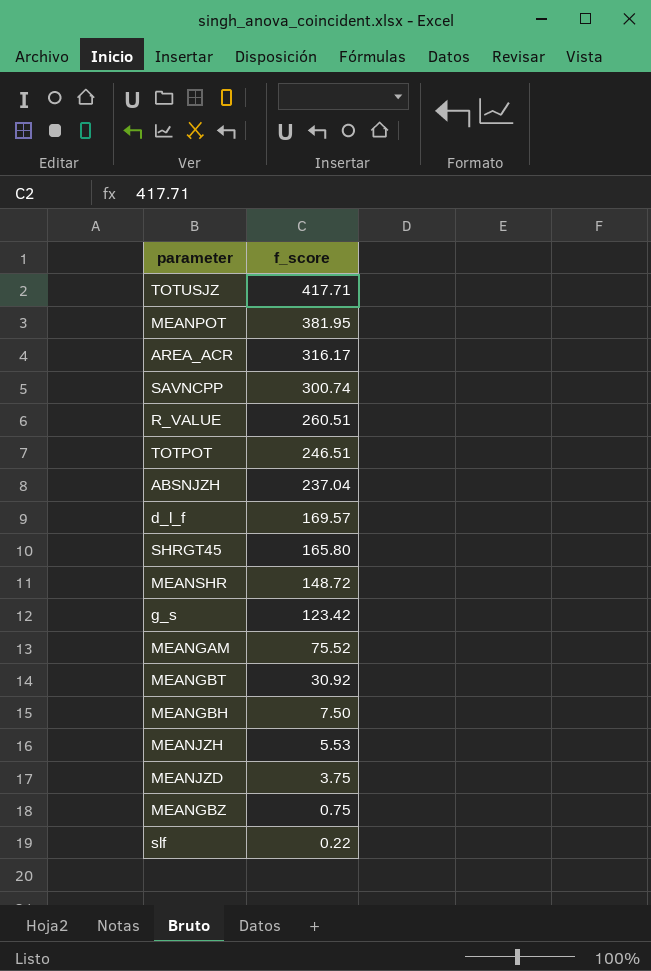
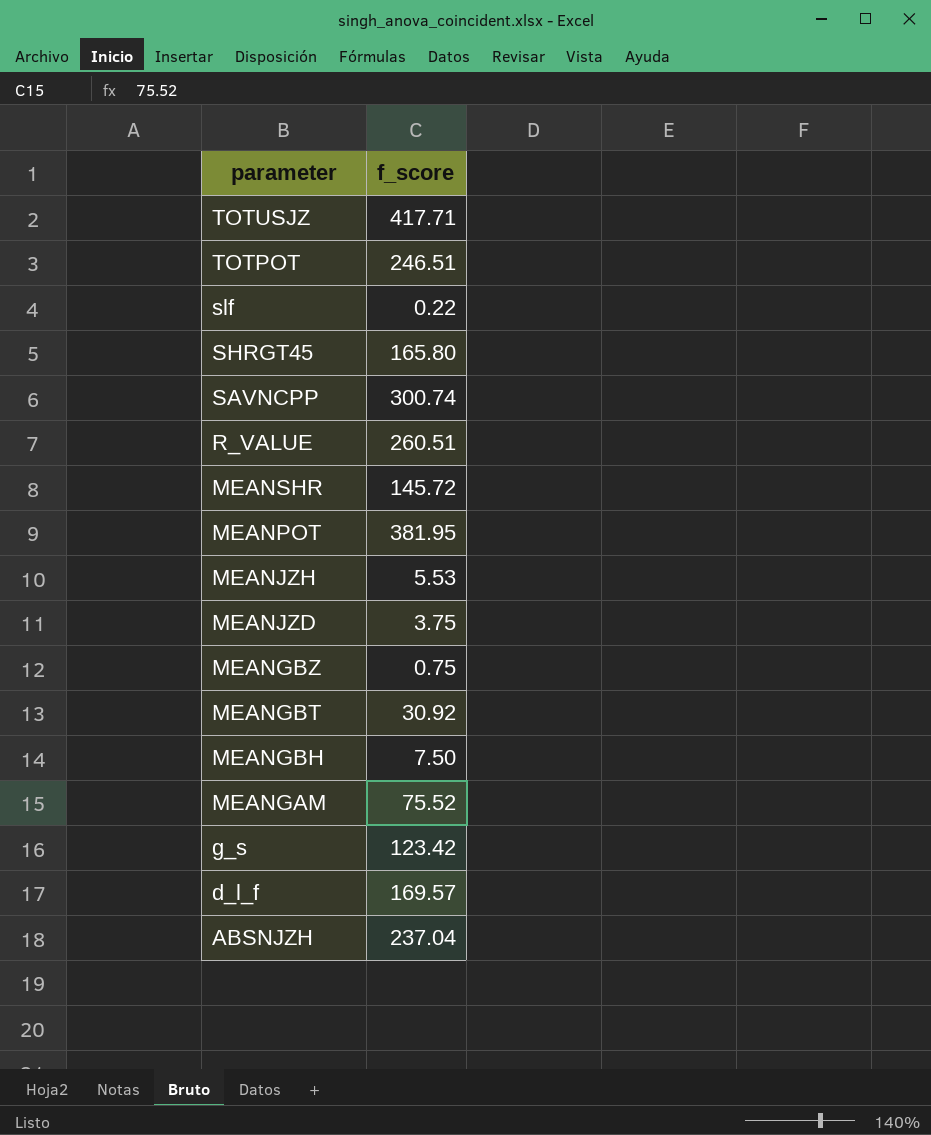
row order: f_score descending -> parameter descending
row AREA_ACR: 316.17 -> none
MEANSHR | f_score: 148.72 -> 145.72

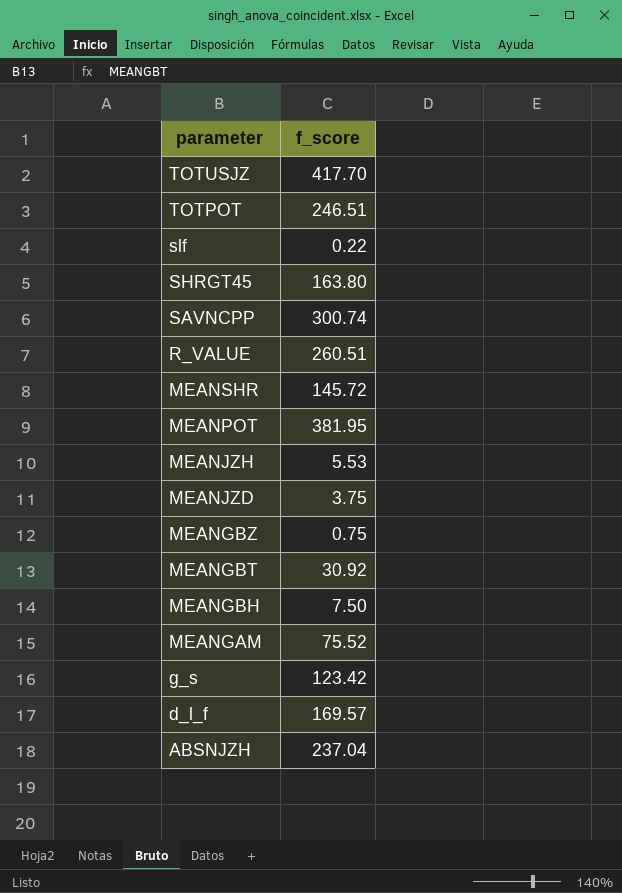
TOTUSJZ | f_score: 417.71 -> 417.70
SHRGT45 | f_score: 165.80 -> 163.80

